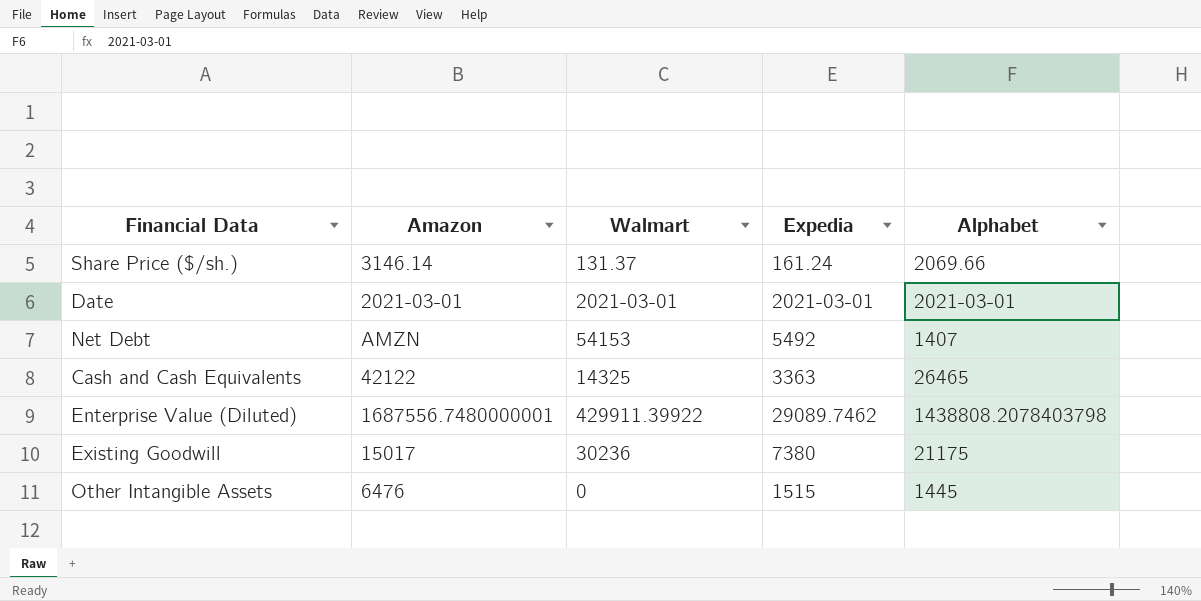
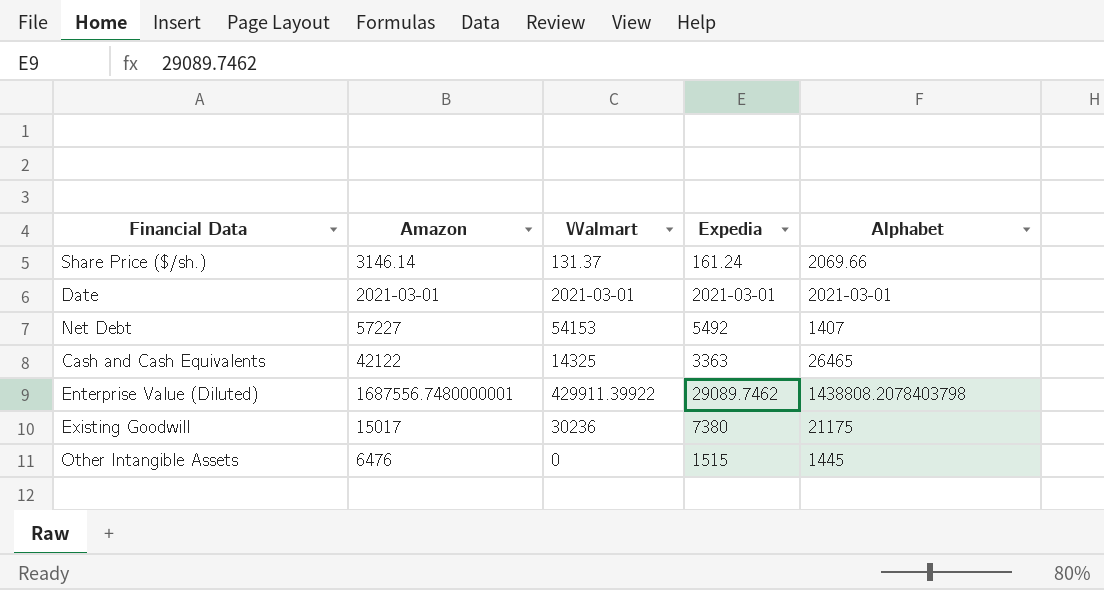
Net Debt | Amazon: AMZN -> 57227

